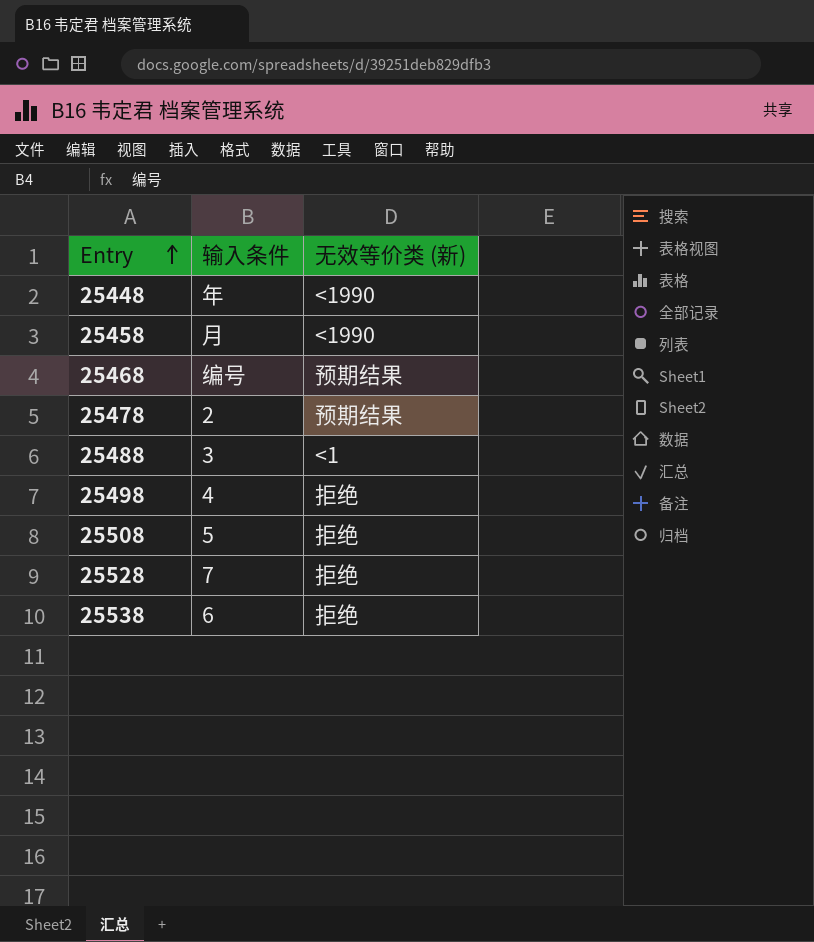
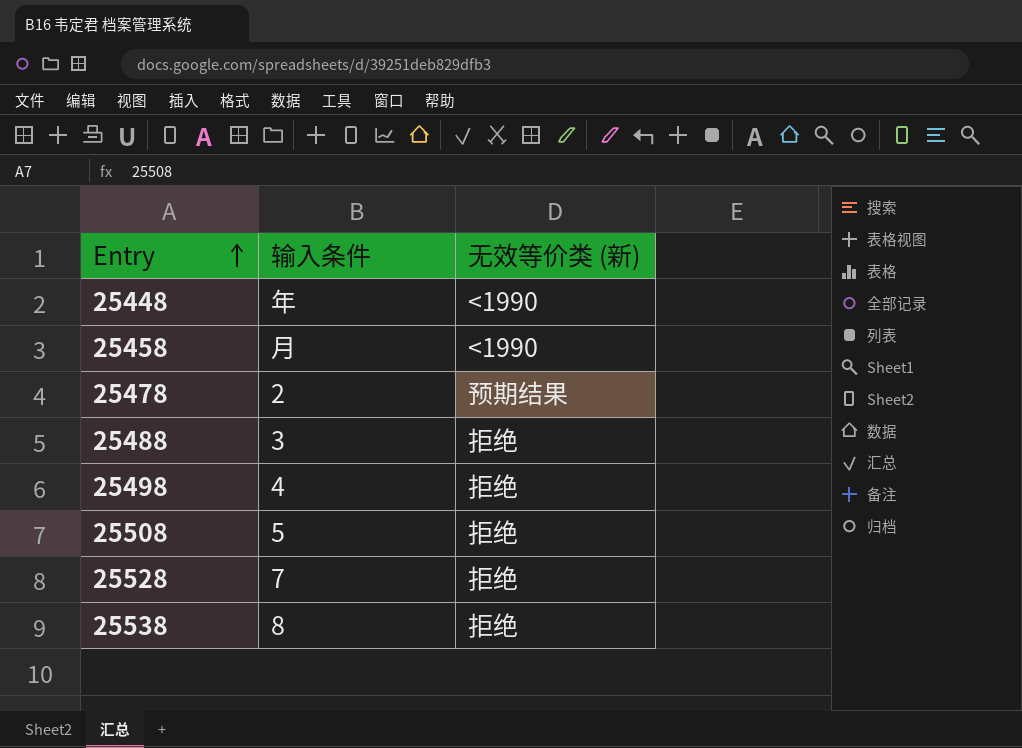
row 25468: 编号 | 预期结果 -> none
25488 | 无效等价类 (新): <1 -> 拒绝
25538 | 输入条件: 6 -> 8

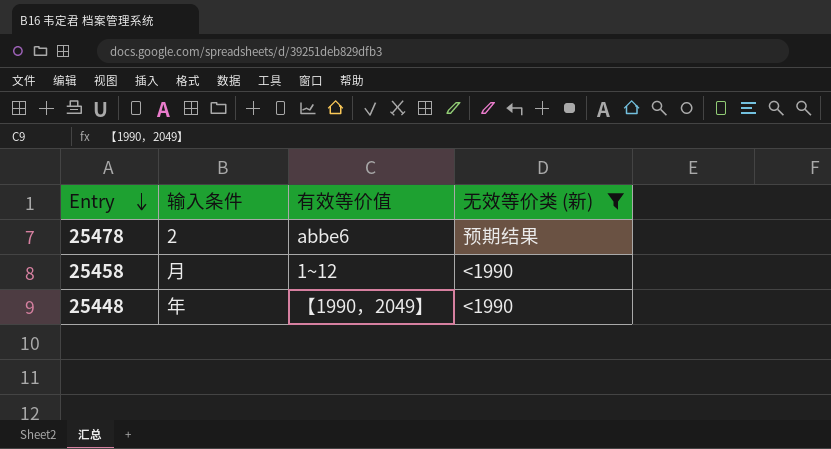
filter: none -> 无效等价类 (新) != 拒绝
row order: Entry ascending -> Entry descending
column 有效等价值 | position: none -> 3

